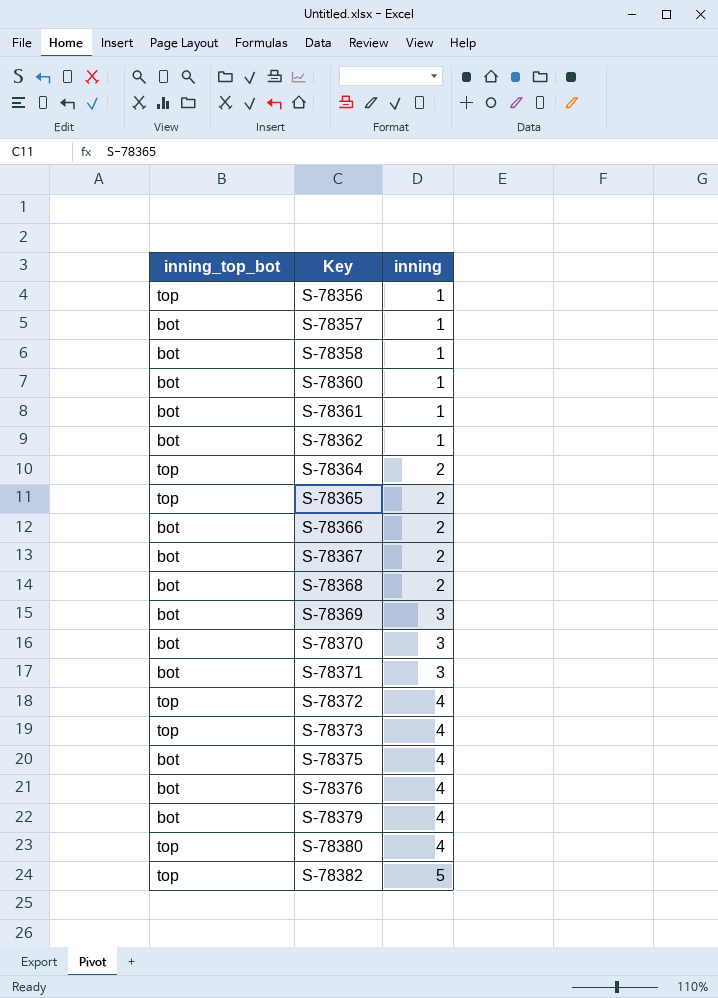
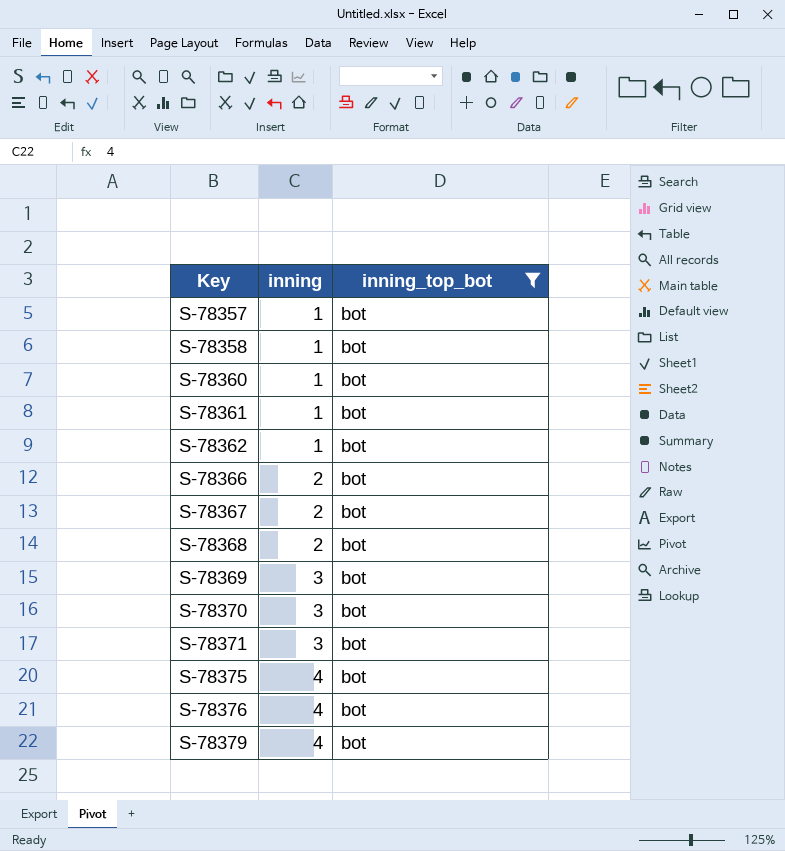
filter: none -> inning_top_bot = bot
column inning_top_bot | position: 1 -> 3

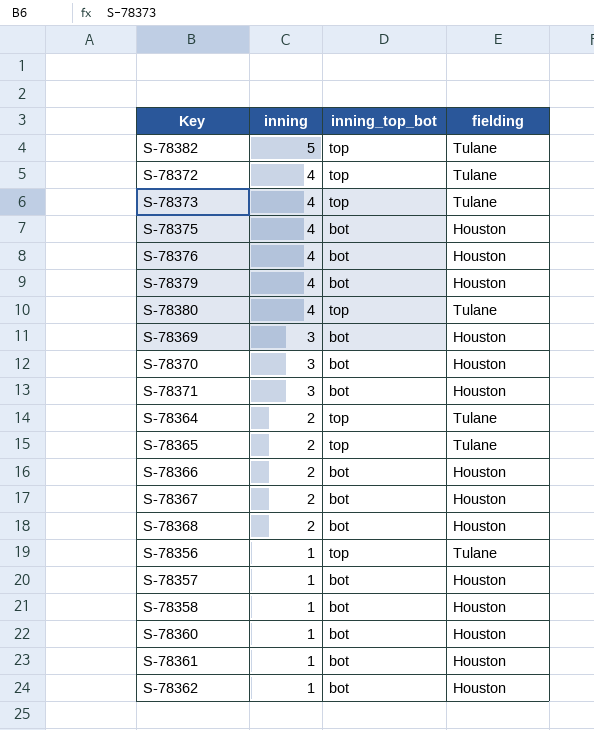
filter: inning_top_bot = bot -> none
row order: Key ascending -> inning descending
column fielding | position: none -> 4

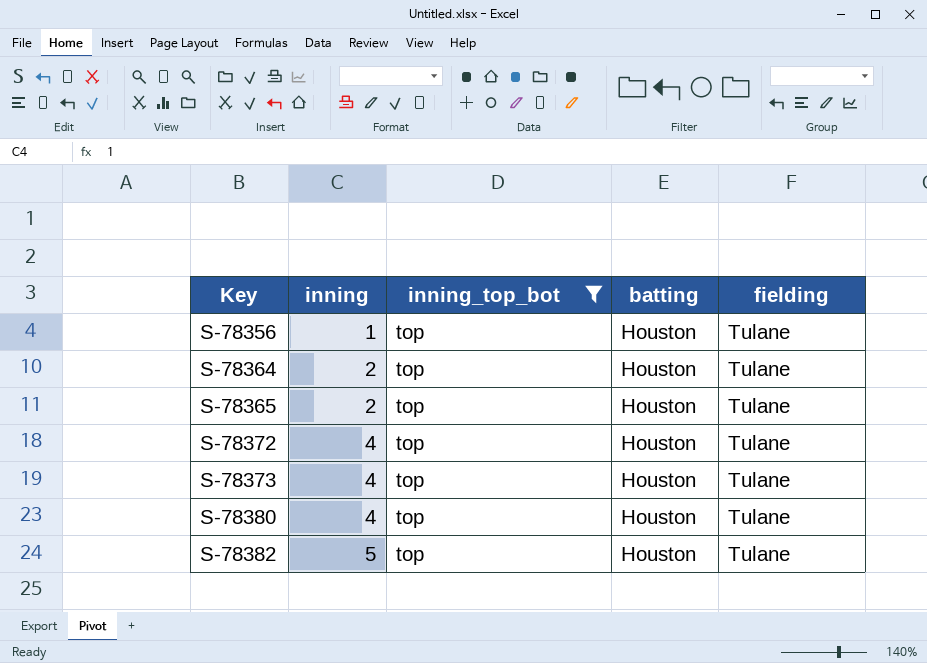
filter: none -> inning_top_bot = top
row order: inning descending -> Key ascending
column batting | position: none -> 4

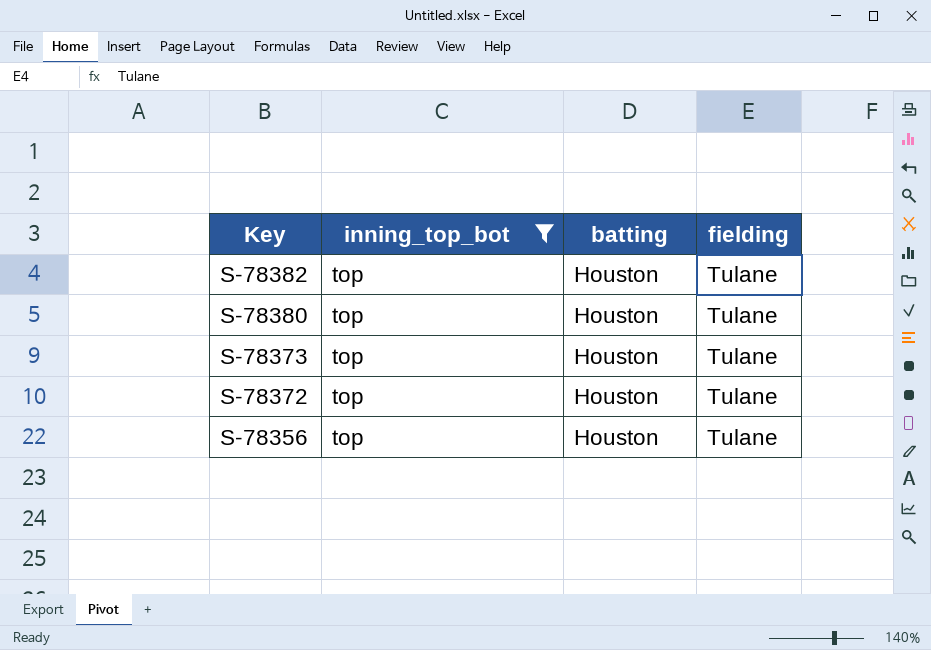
row order: Key ascending -> Key descending
column inning | position: 2 -> none
row S-78364: 2 | top | Houston | Tulane -> none
row S-78365: 2 | top | Houston | Tulane -> none

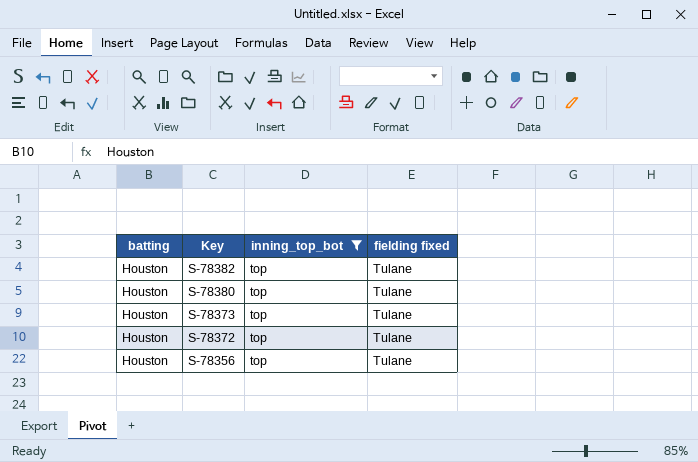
column batting | position: 3 -> 1
column name: fielding -> fielding fixed

